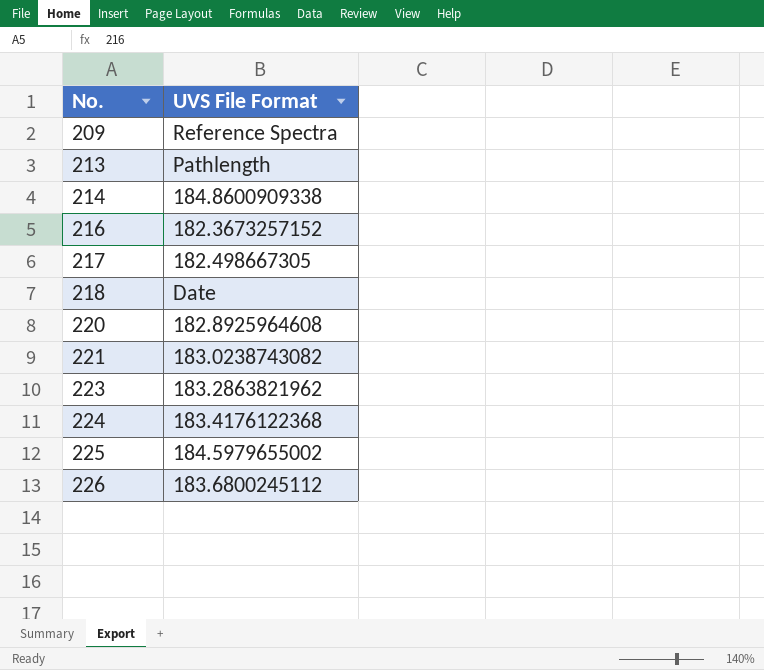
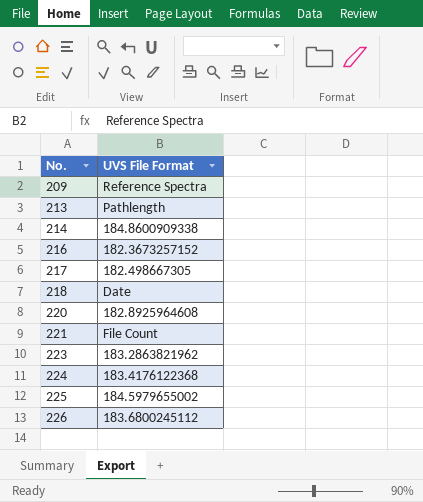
221 | UVS File Format: 183.0238743082 -> File Count

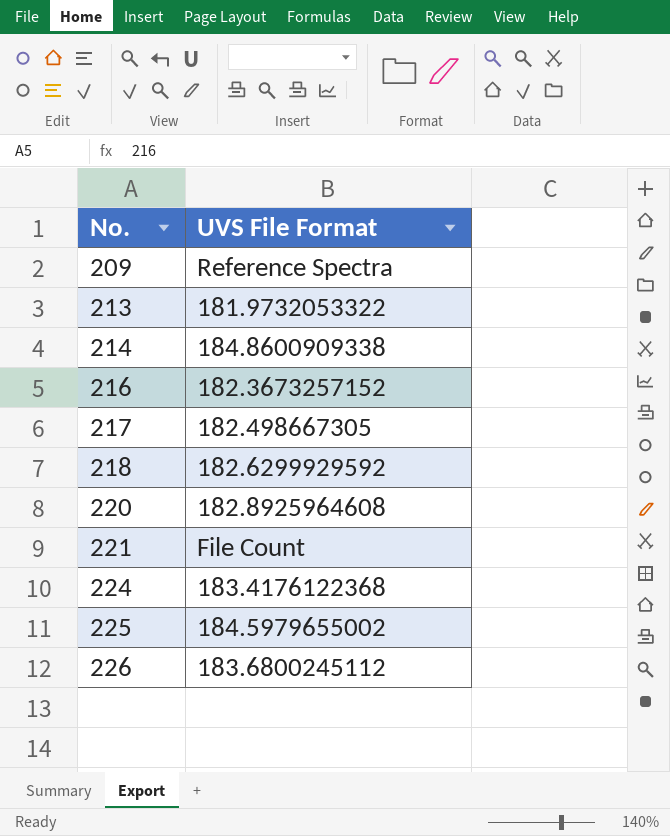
row 223: 183.2863821962 -> none
213 | UVS File Format: Pathlength -> 181.9732053322
218 | UVS File Format: Date -> 182.6299929592

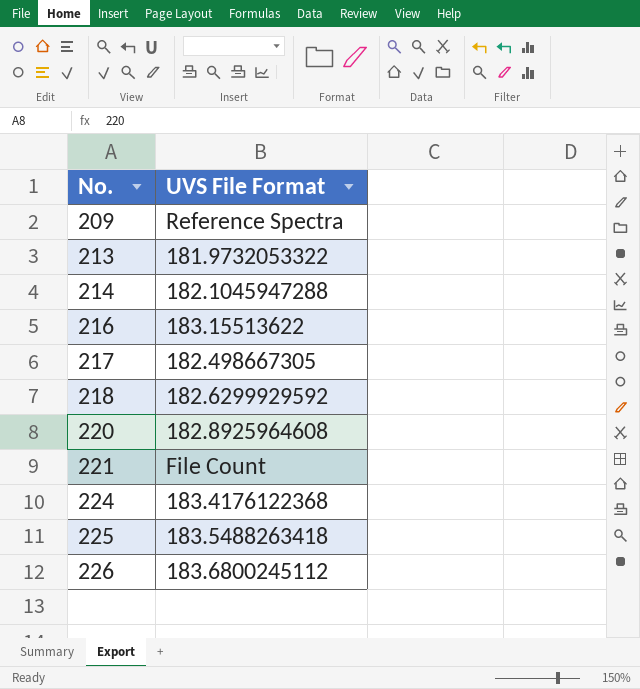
214 | UVS File Format: 184.8600909338 -> 182.1045947288
216 | UVS File Format: 182.3673257152 -> 183.15513622
225 | UVS File Format: 184.5979655002 -> 183.5488263418

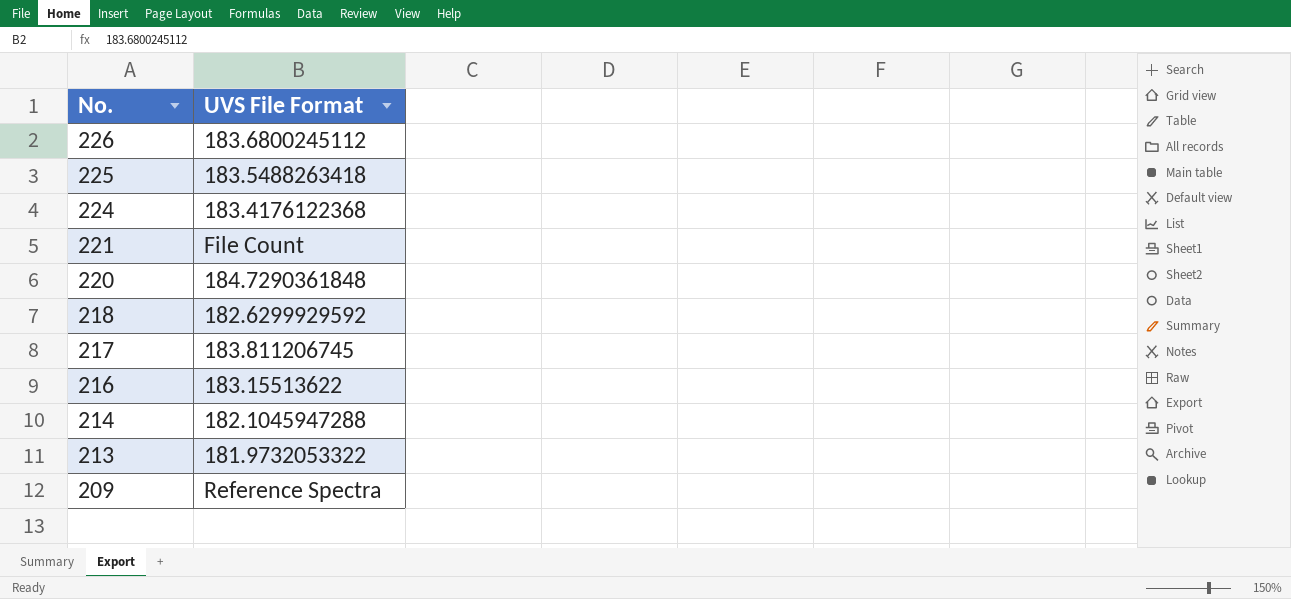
row order: No. ascending -> No. descending
220 | UVS File Format: 182.8925964608 -> 184.7290361848
217 | UVS File Format: 182.498667305 -> 183.811206745

